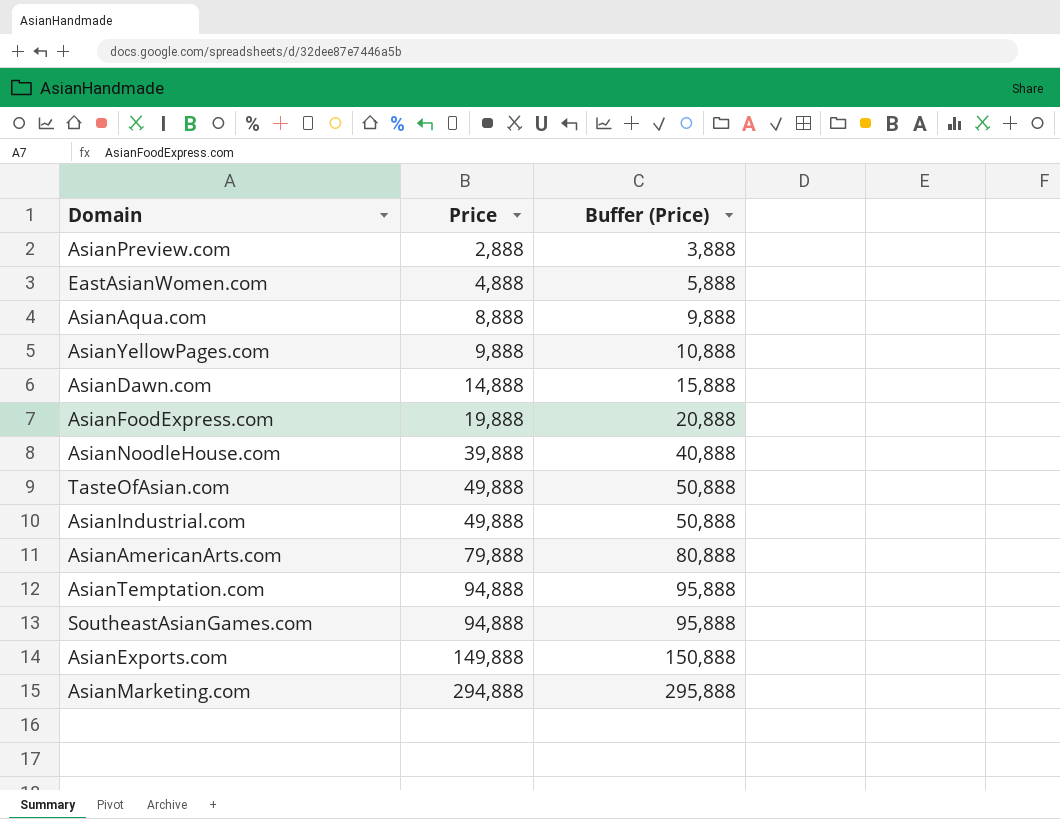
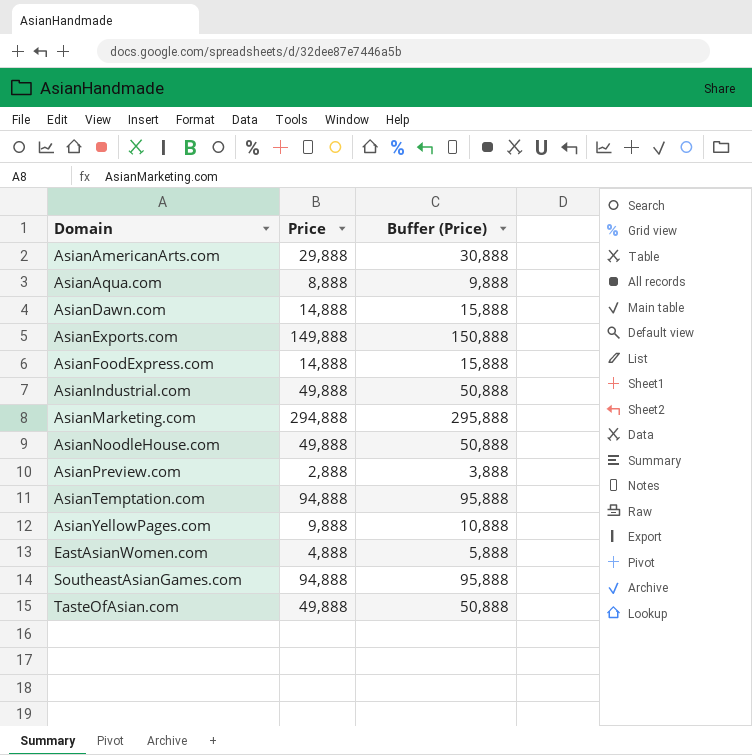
row order: Price ascending -> Domain ascending
AsianAmericanArts.com | Price: 79,888 -> 29,888
AsianAmericanArts.com | Buffer (Price): 80,888 -> 30,888
AsianFoodExpress.com | Price: 19,888 -> 14,888
AsianFoodExpress.com | Buffer (Price): 20,888 -> 15,888
AsianNoodleHouse.com | Price: 39,888 -> 49,888
AsianNoodleHouse.com | Buffer (Price): 40,888 -> 50,888

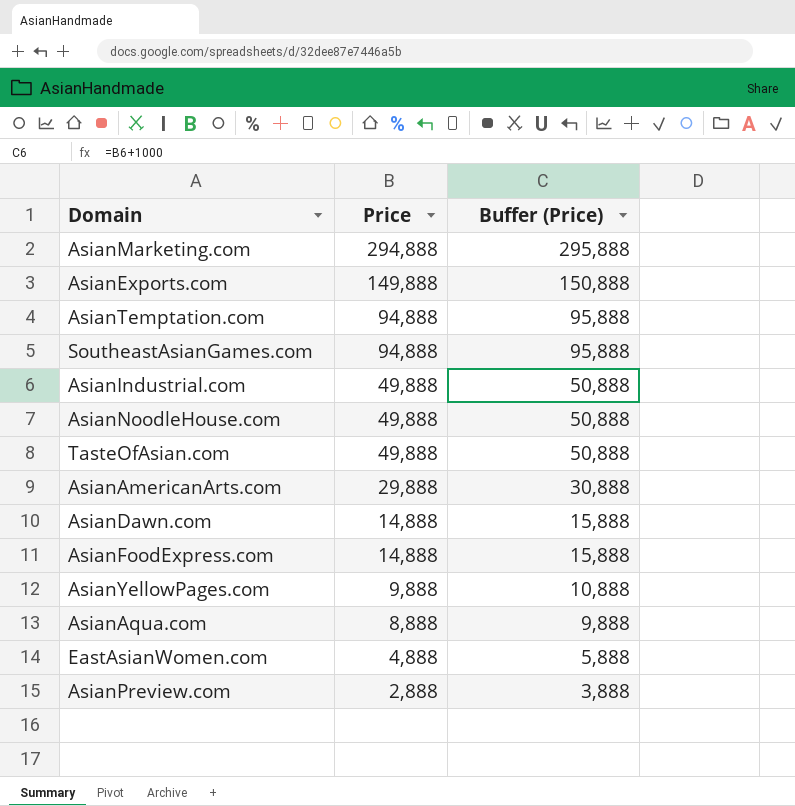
row order: Domain ascending -> Price descending

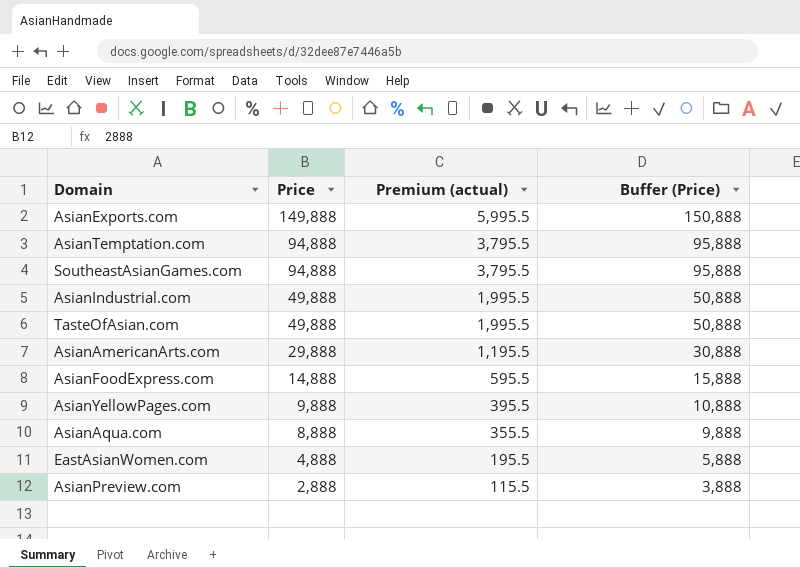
column Premium (actual) | formula: none -> [Price] * 0.04
row AsianMarketing.com: 294,888 | 295,888 -> none
row AsianNoodleHouse.com: 49,888 | 50,888 -> none
row AsianDawn.com: 14,888 | 15,888 -> none

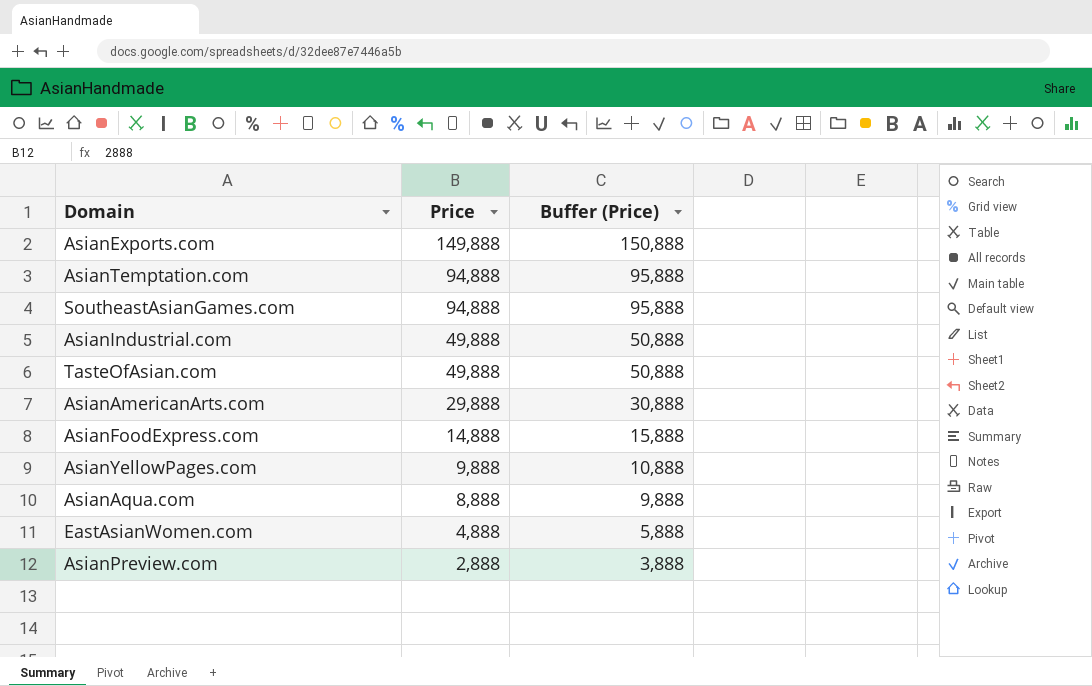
column Premium (actual) | formula: [Price] * 0.04 -> none

